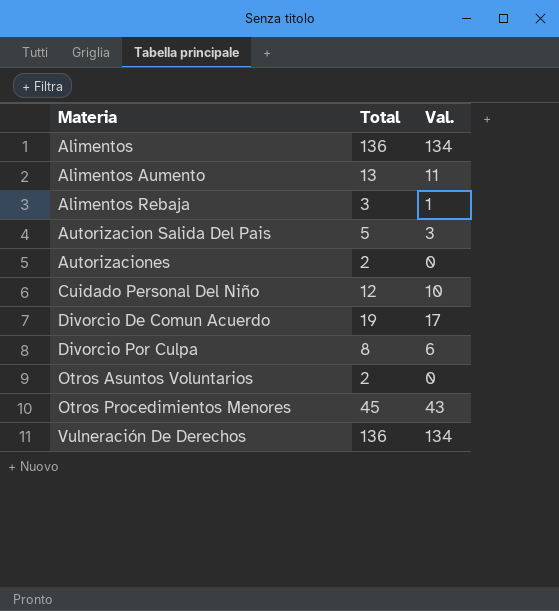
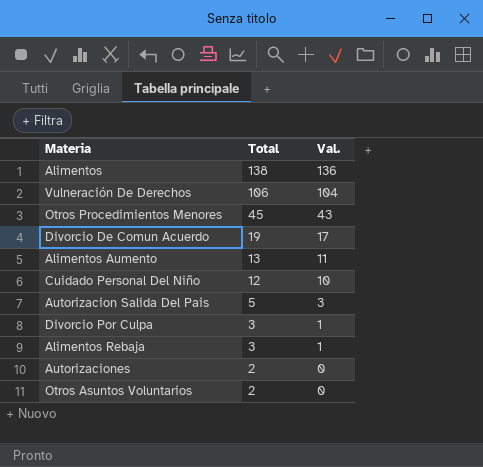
row order: Materia ascending -> Total descending
Alimentos | Total: 136 -> 138
Alimentos | Val.: 134 -> 136
Vulneración De Derechos | Total: 136 -> 106
Vulneración De Derechos | Val.: 134 -> 104
Divorcio Por Culpa | Total: 8 -> 3
Divorcio Por Culpa | Val.: 6 -> 1

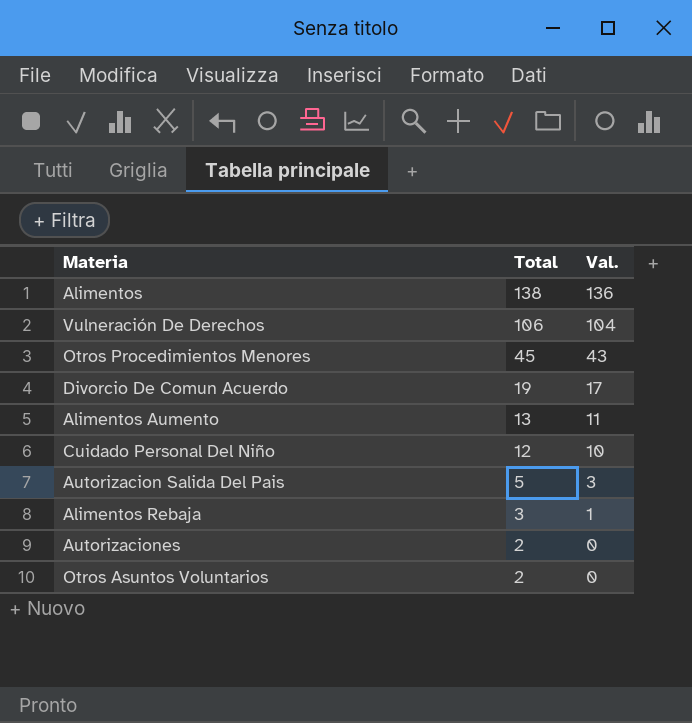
row Divorcio Por Culpa: 3 | 1 -> none

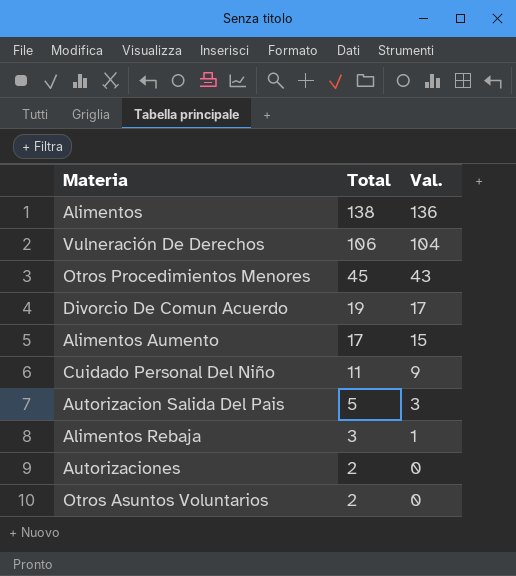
Alimentos Aumento | Total: 13 -> 17
Alimentos Aumento | Val.: 11 -> 15
Cuidado Personal Del Niño | Total: 12 -> 11
Cuidado Personal Del Niño | Val.: 10 -> 9

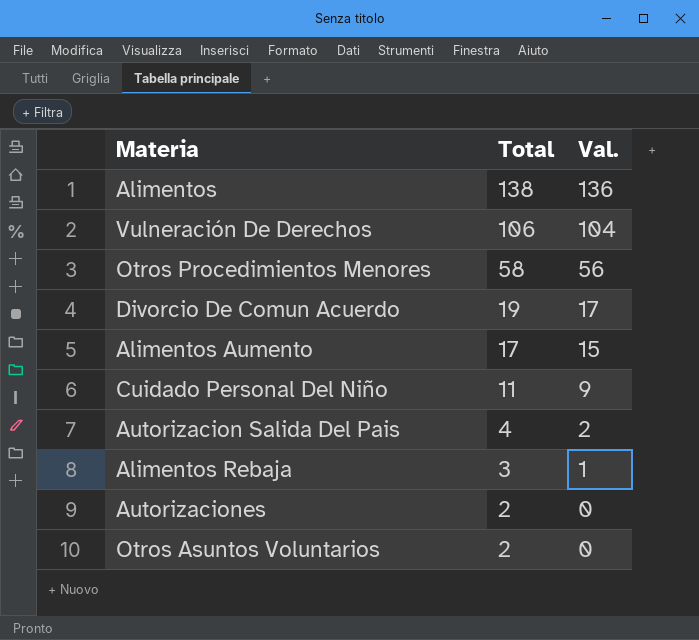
Otros Procedimientos Menores | Total: 45 -> 58
Otros Procedimientos Menores | Val.: 43 -> 56
Autorizacion Salida Del Pais | Total: 5 -> 4
Autorizacion Salida Del Pais | Val.: 3 -> 2

